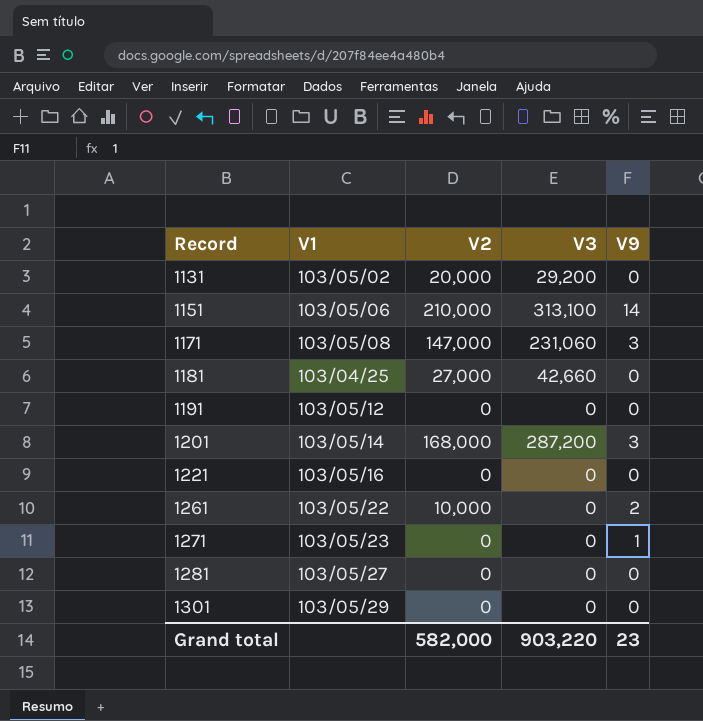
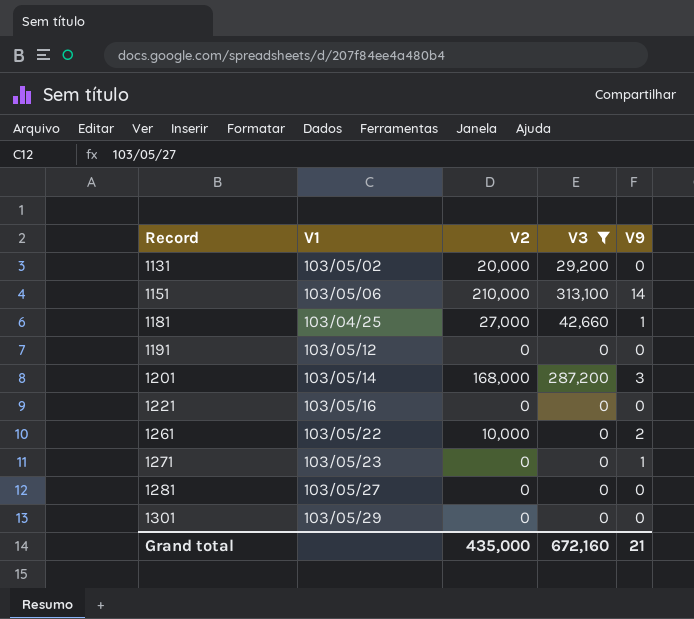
filter: none -> V3 != 231,060
1181 | V9: 0 -> 1
Grand total | V2: 582,000 -> 435,000
Grand total | V3: 903,220 -> 672,160
Grand total | V9: 23 -> 21

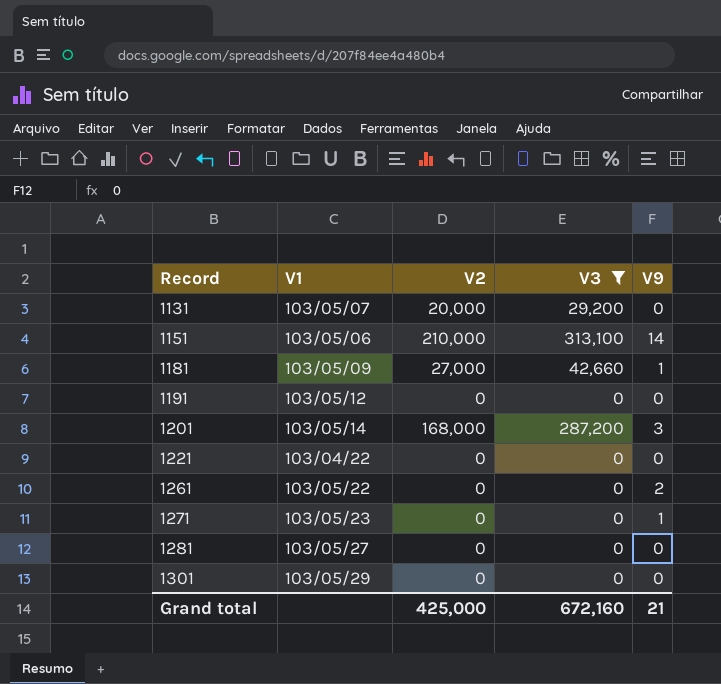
1131 | V1: 103/05/02 -> 103/05/07
1181 | V1: 103/04/25 -> 103/05/09
1221 | V1: 103/05/16 -> 103/04/22
1261 | V2: 10,000 -> 0
Grand total | V2: 435,000 -> 425,000

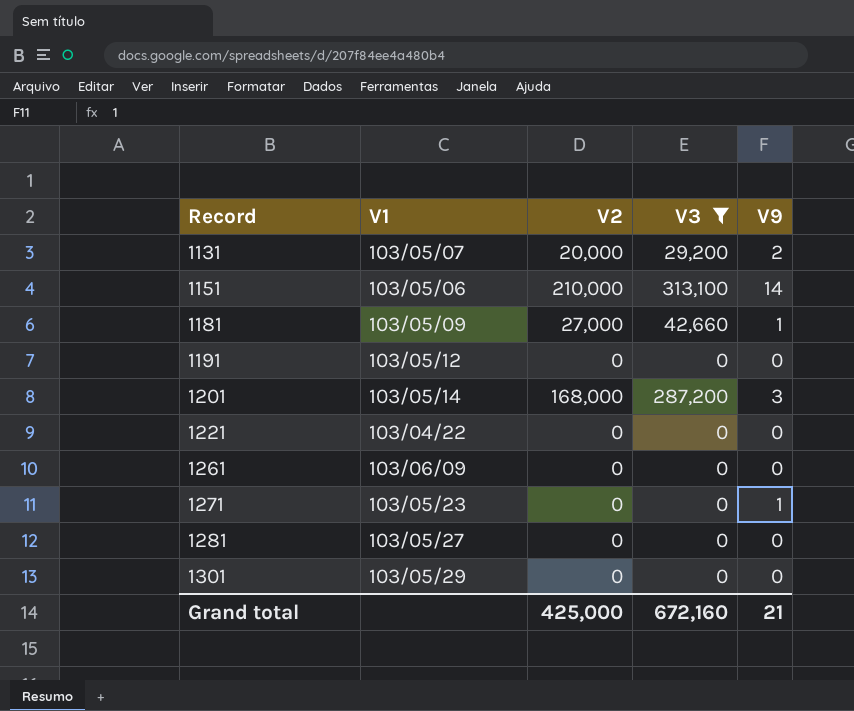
1131 | V9: 0 -> 2
1261 | V1: 103/05/22 -> 103/06/09
1261 | V9: 2 -> 0

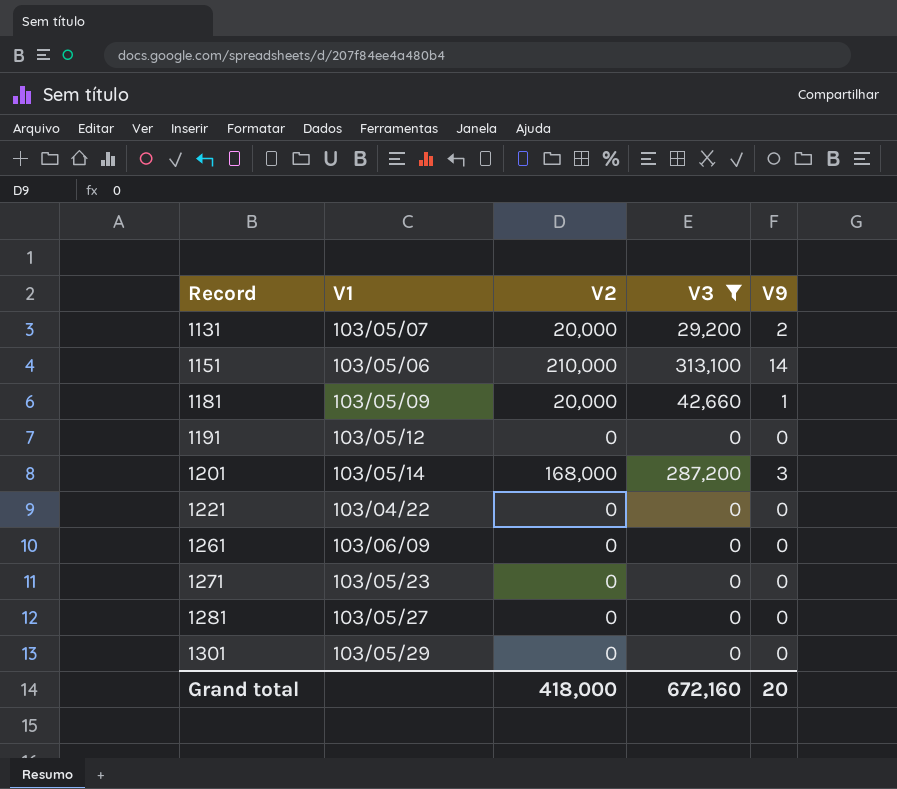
1181 | V2: 27,000 -> 20,000
1271 | V9: 1 -> 0
Grand total | V2: 425,000 -> 418,000
Grand total | V9: 21 -> 20

